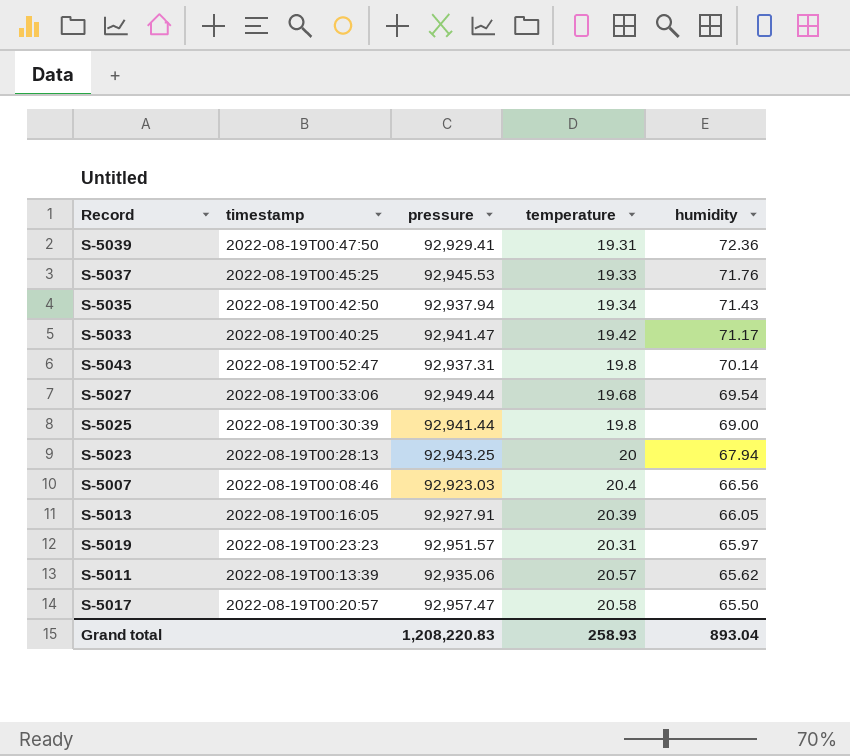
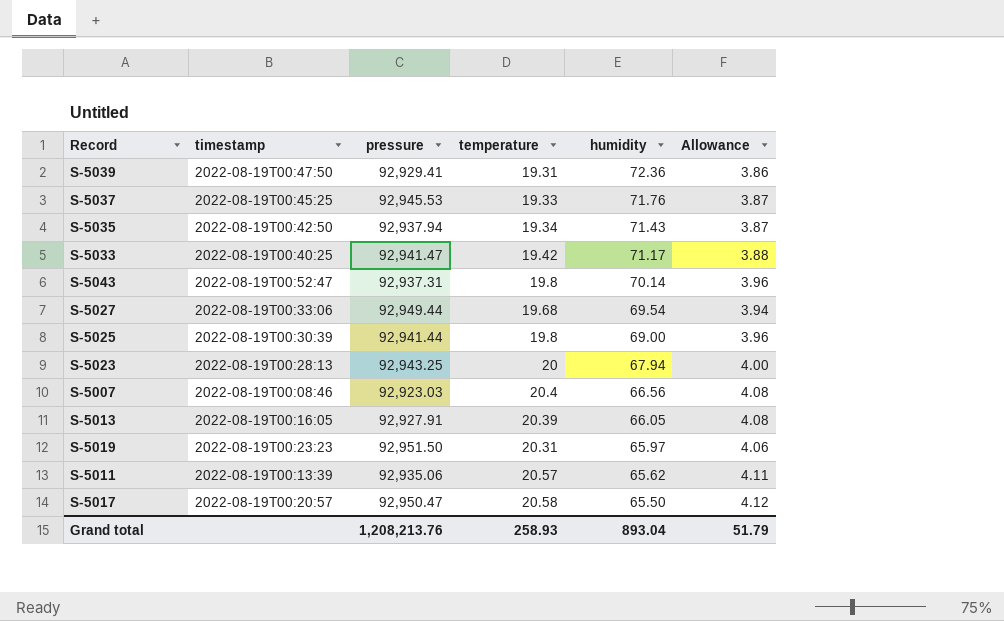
column Allowance | formula: none -> [temperature] * 0.2
S-5019 | pressure: 92,951.57 -> 92,951.50
S-5017 | pressure: 92,957.47 -> 92,950.47
Grand total | pressure: 1,208,220.83 -> 1,208,213.76

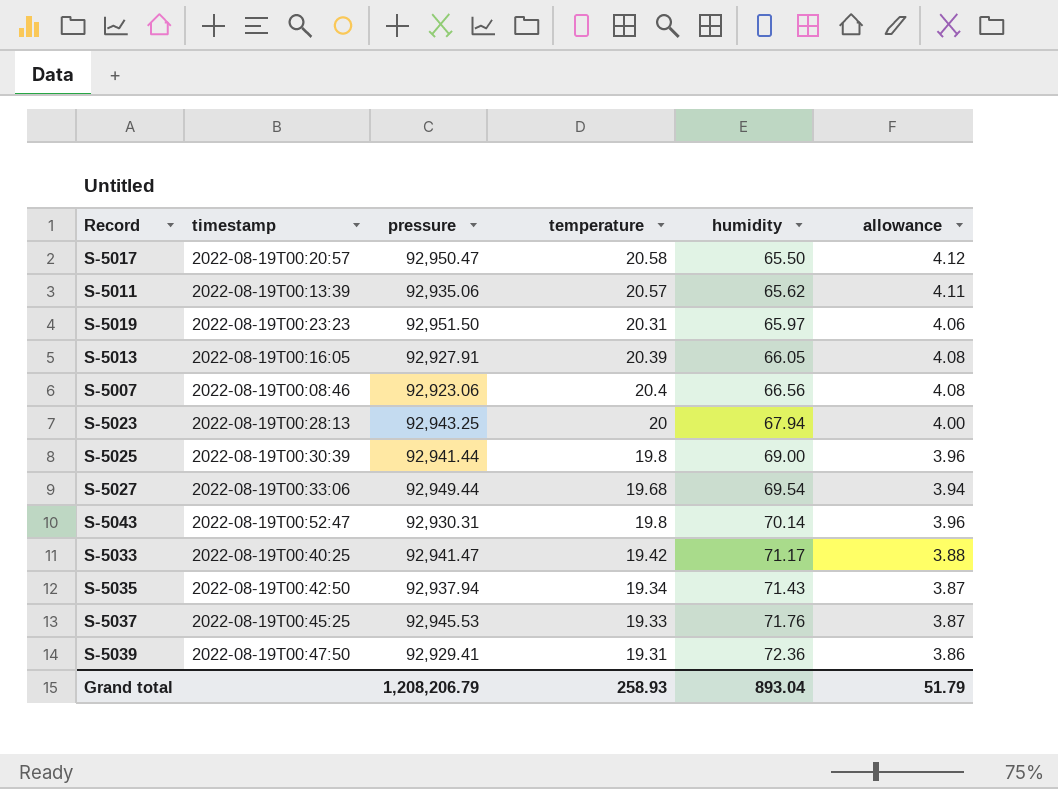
row order: humidity descending -> humidity ascending
column name: Allowance -> allowance
S-5007 | pressure: 92,923.03 -> 92,923.06
S-5043 | pressure: 92,937.31 -> 92,930.31
Grand total | pressure: 1,208,213.76 -> 1,208,206.79

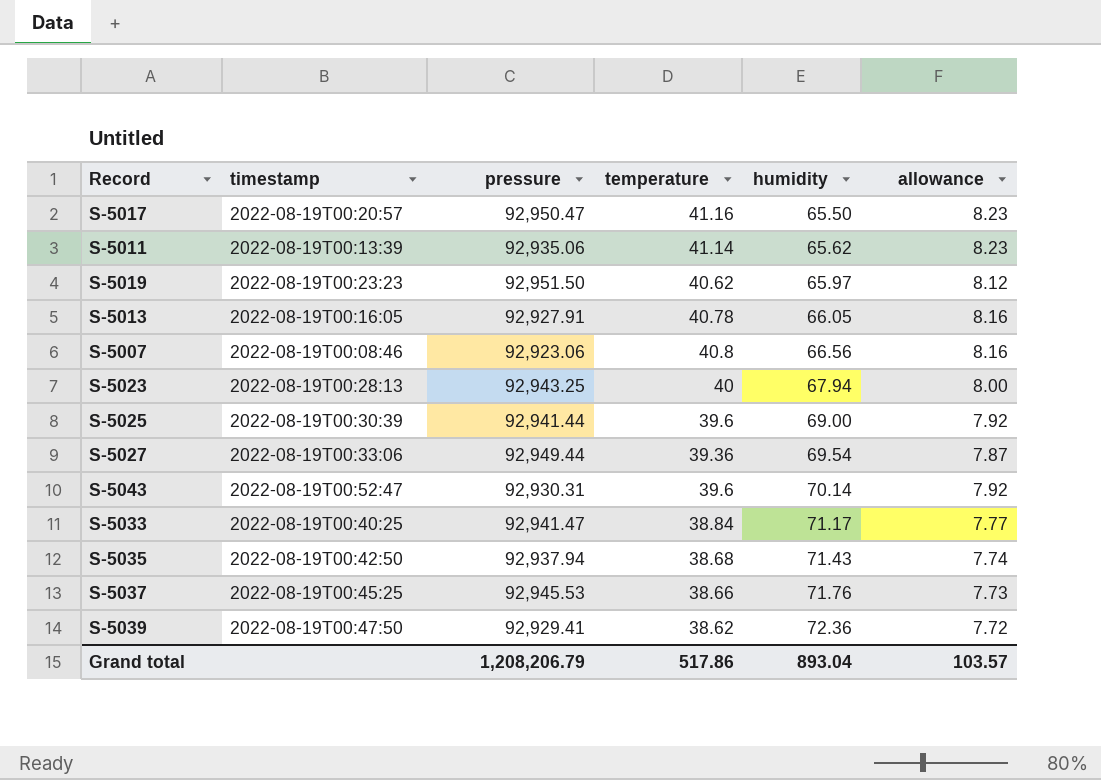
S-5017 | temperature: 20.58 -> 41.16
S-5017 | allowance: 4.12 -> 8.23
S-5011 | temperature: 20.57 -> 41.14
S-5011 | allowance: 4.11 -> 8.23
S-5019 | temperature: 20.31 -> 40.62
S-5019 | allowance: 4.06 -> 8.12
S-5013 | temperature: 20.39 -> 40.78
S-5013 | allowance: 4.08 -> 8.16
S-5007 | temperature: 20.4 -> 40.8
S-5007 | allowance: 4.08 -> 8.16
S-5023 | temperature: 20 -> 40
S-5023 | allowance: 4.00 -> 8.00
S-5025 | temperature: 19.8 -> 39.6
S-5025 | allowance: 3.96 -> 7.92
S-5027 | temperature: 19.68 -> 39.36
S-5027 | allowance: 3.94 -> 7.87
S-5043 | temperature: 19.8 -> 39.6
S-5043 | allowance: 3.96 -> 7.92
S-5033 | temperature: 19.42 -> 38.84
S-5033 | allowance: 3.88 -> 7.77
S-5035 | temperature: 19.34 -> 38.68
S-5035 | allowance: 3.87 -> 7.74
S-5037 | temperature: 19.33 -> 38.66
S-5037 | allowance: 3.87 -> 7.73
S-5039 | temperature: 19.31 -> 38.62
S-5039 | allowance: 3.86 -> 7.72
Grand total | temperature: 258.93 -> 517.86
Grand total | allowance: 51.79 -> 103.57

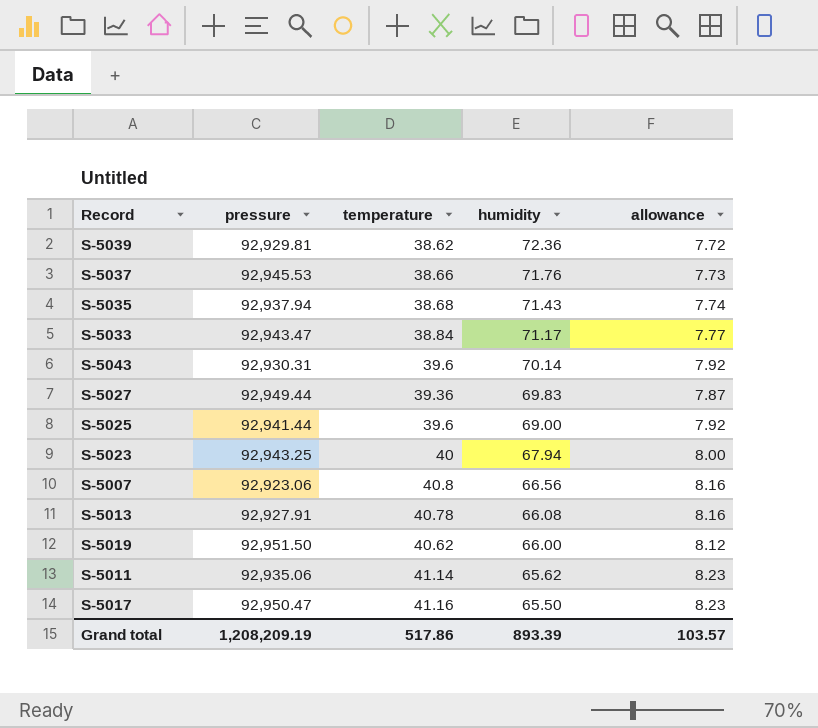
row order: humidity ascending -> humidity descending
column timestamp | position: 2 -> none
S-5039 | pressure: 92,929.41 -> 92,929.81
S-5033 | pressure: 92,941.47 -> 92,943.47
S-5027 | humidity: 69.54 -> 69.83
S-5013 | humidity: 66.05 -> 66.08
S-5019 | humidity: 65.97 -> 66.00
Grand total | pressure: 1,208,206.79 -> 1,208,209.19
Grand total | humidity: 893.04 -> 893.39

